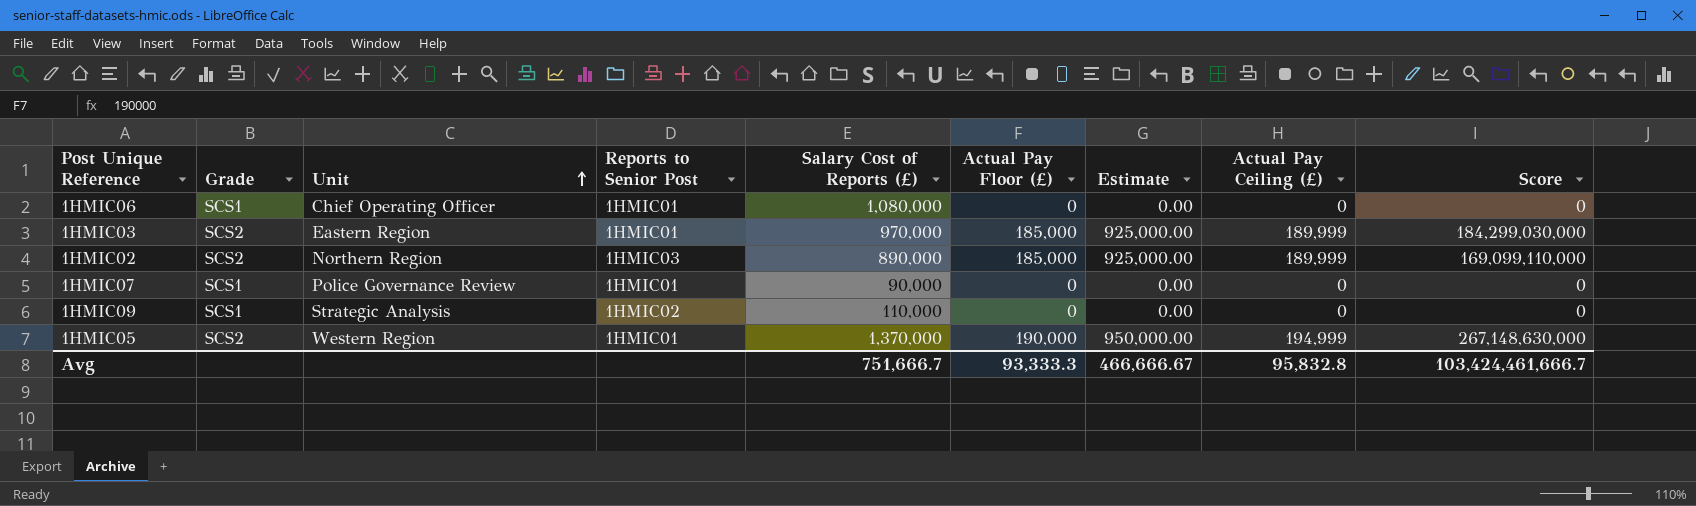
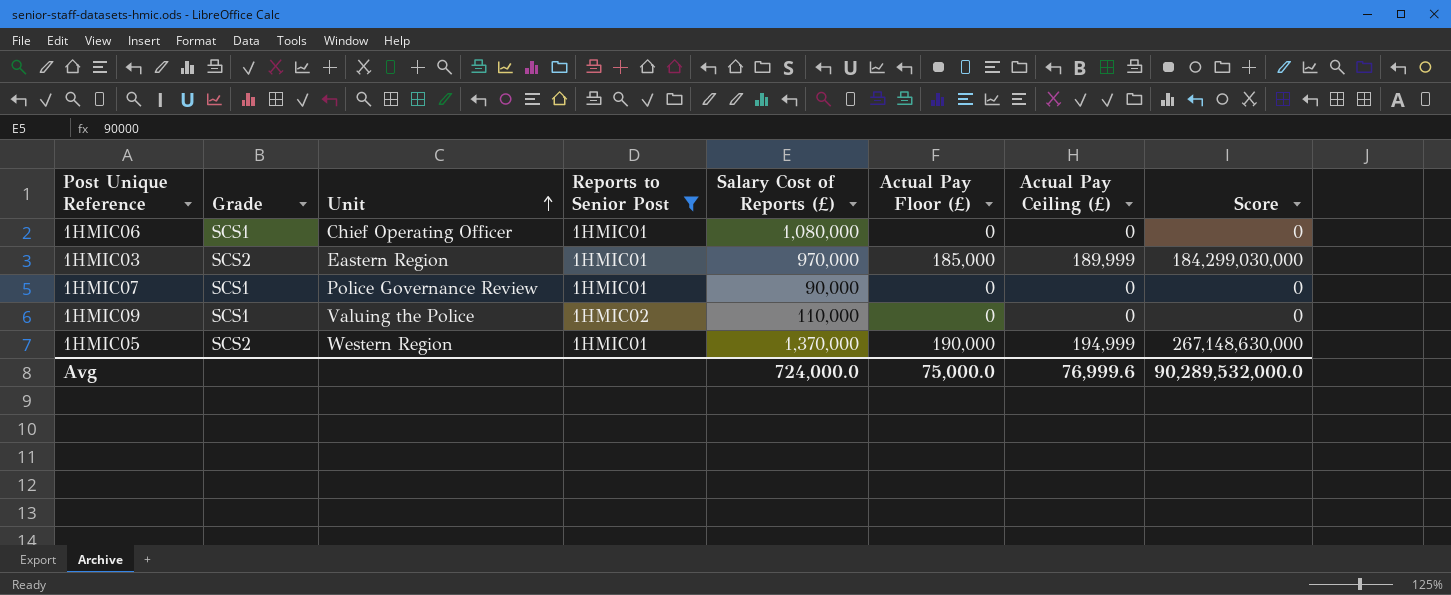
filter: none -> Reports to Senior Post != 1HMIC03
column Estimate | formula: [Actual Pay Floor (£)] * 5 -> none
1HMIC09 | Unit: Strategic Analysis -> Valuing the Police
Avg | Salary Cost of Reports (£): 751,666.7 -> 724,000.0
Avg | Actual Pay Floor (£): 93,333.3 -> 75,000.0
Avg | Actual Pay Ceiling (£): 95,832.8 -> 76,999.6
Avg | Score: 103,424,461,666.7 -> 90,289,532,000.0

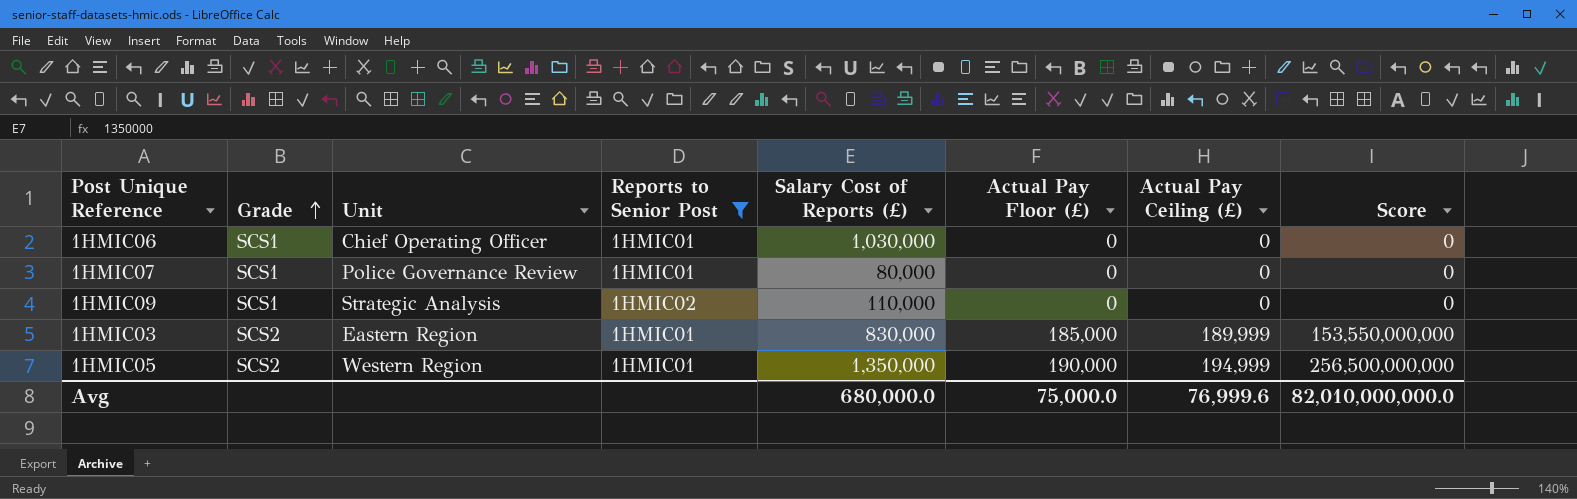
row order: Unit ascending -> Grade ascending
column Score | formula: [Salary Cost of Reports (£)] * [Actual Pay Ceiling (£)] -> [Salary Cost of Reports (£)] * [Actual Pay Floor (£)]
1HMIC06 | Salary Cost of Reports (£): 1,080,000 -> 1,030,000
1HMIC07 | Salary Cost of Reports (£): 90,000 -> 80,000
1HMIC09 | Unit: Valuing the Police -> Strategic Analysis
1HMIC03 | Salary Cost of Reports (£): 970,000 -> 830,000
1HMIC05 | Salary Cost of Reports (£): 1,370,000 -> 1,350,000
Avg | Salary Cost of Reports (£): 724,000.0 -> 680,000.0
Avg | Score: 90,289,532,000.0 -> 82,010,000,000.0

